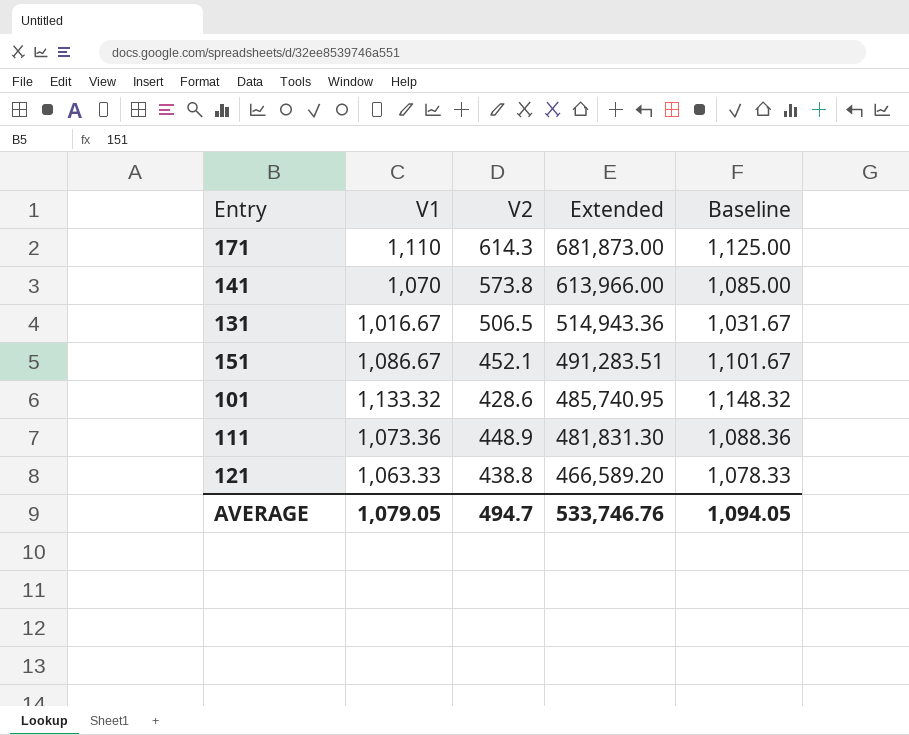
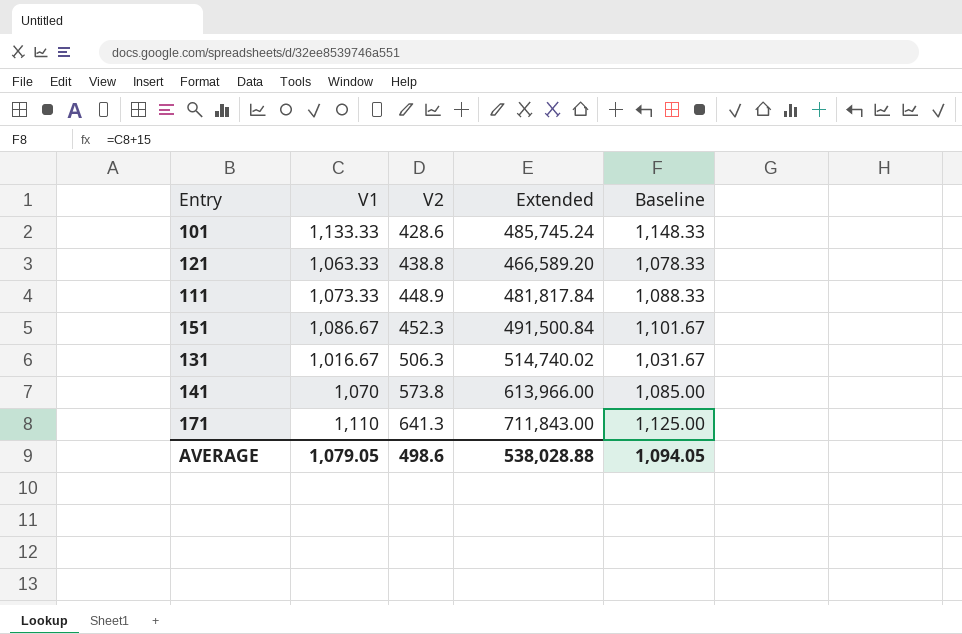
row order: Extended descending -> V2 ascending
101 | V1: 1,133.32 -> 1,133.33
101 | Extended: 485,740.95 -> 485,745.24
101 | Baseline: 1,148.32 -> 1,148.33
111 | V1: 1,073.36 -> 1,073.33
111 | Extended: 481,831.30 -> 481,817.84
111 | Baseline: 1,088.36 -> 1,088.33
151 | V2: 452.1 -> 452.3
151 | Extended: 491,283.51 -> 491,500.84
131 | V2: 506.5 -> 506.3
131 | Extended: 514,943.36 -> 514,740.02
171 | V2: 614.3 -> 641.3
171 | Extended: 681,873.00 -> 711,843.00
AVERAGE | V2: 494.7 -> 498.6
AVERAGE | Extended: 533,746.76 -> 538,028.88

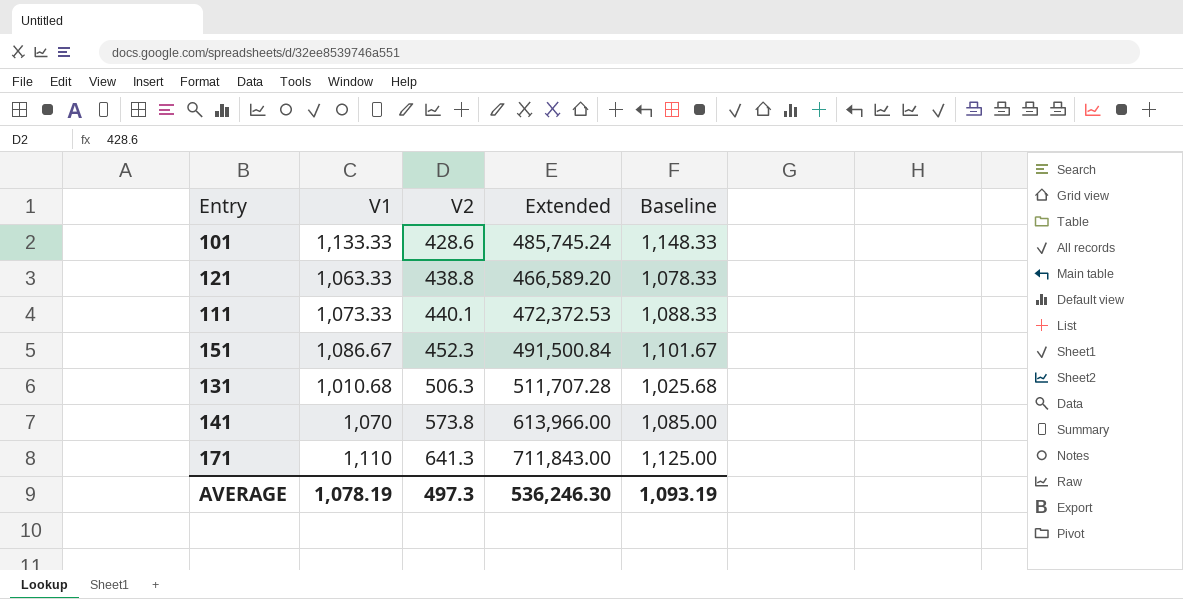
111 | V2: 448.9 -> 440.1
111 | Extended: 481,817.84 -> 472,372.53
131 | V1: 1,016.67 -> 1,010.68
131 | Extended: 514,740.02 -> 511,707.28
131 | Baseline: 1,031.67 -> 1,025.68
AVERAGE | V1: 1,079.05 -> 1,078.19
AVERAGE | V2: 498.6 -> 497.3
AVERAGE | Extended: 538,028.88 -> 536,246.30
AVERAGE | Baseline: 1,094.05 -> 1,093.19

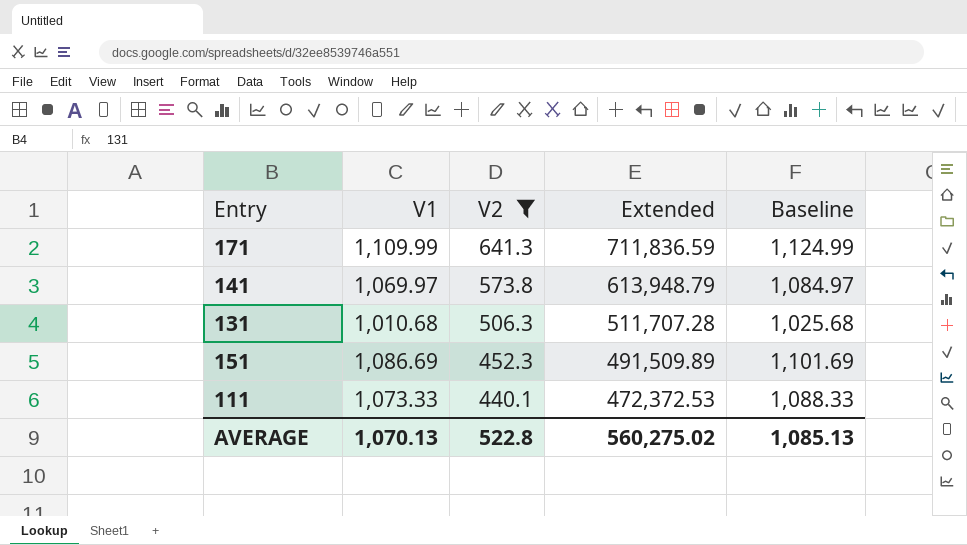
filter: none -> V2 >= 440.1
row order: V2 ascending -> V2 descending
171 | V1: 1,110 -> 1,109.99
171 | Extended: 711,843.00 -> 711,836.59
171 | Baseline: 1,125.00 -> 1,124.99
141 | V1: 1,070 -> 1,069.97
141 | Extended: 613,966.00 -> 613,948.79
141 | Baseline: 1,085.00 -> 1,084.97
151 | V1: 1,086.67 -> 1,086.69
151 | Extended: 491,500.84 -> 491,509.89
151 | Baseline: 1,101.67 -> 1,101.69
AVERAGE | V1: 1,078.19 -> 1,070.13
AVERAGE | V2: 497.3 -> 522.8
AVERAGE | Extended: 536,246.30 -> 560,275.02
AVERAGE | Baseline: 1,093.19 -> 1,085.13

